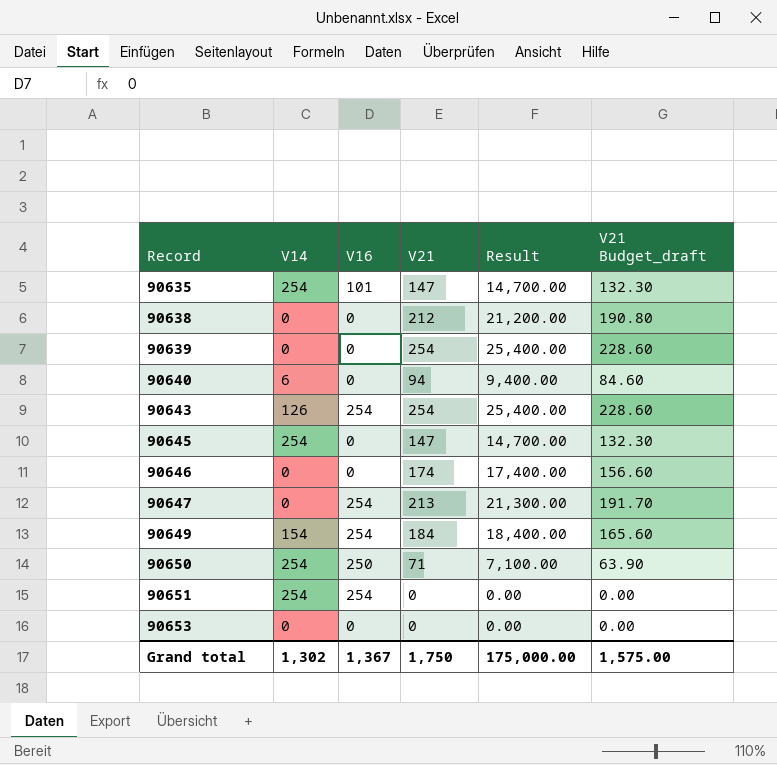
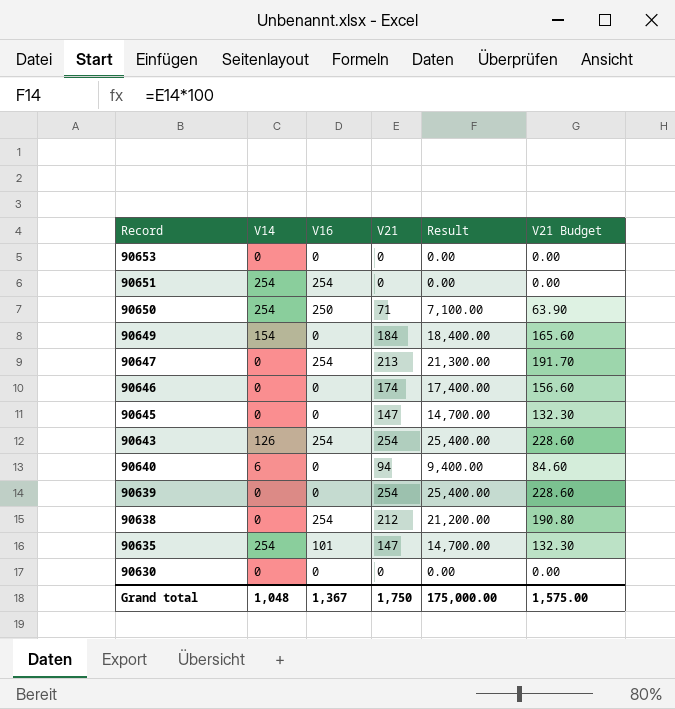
row order: Record ascending -> Record descending
column name: V21 Budget_draft -> V21 Budget
90649 | V16: 254 -> 0
90645 | V14: 254 -> 0
90638 | V16: 0 -> 254
row 90630: none -> 0 | 0 | 0 | 0.00 | 0.00
Grand total | V14: 1,302 -> 1,048

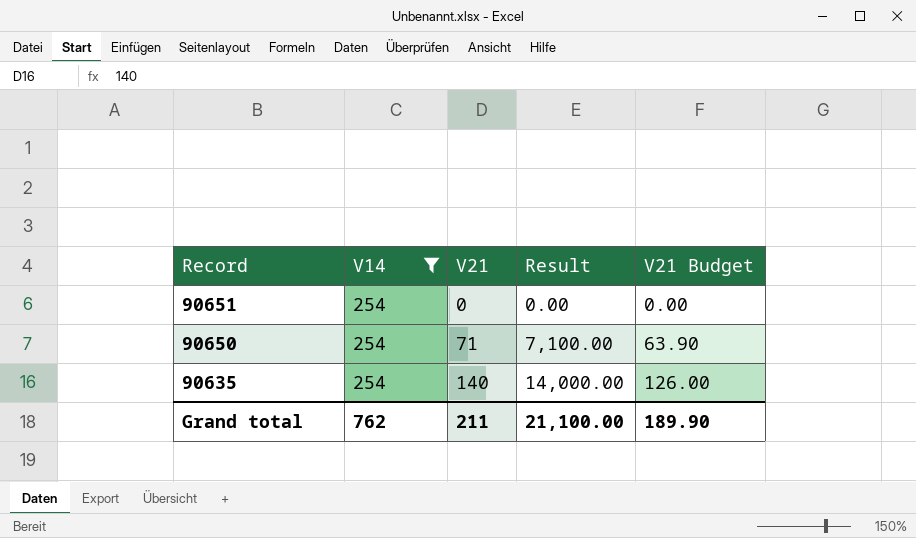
filter: none -> V14 = 254
column V16 | position: 3 -> none
90635 | V21: 147 -> 140
90635 | Result: 14,700.00 -> 14,000.00
90635 | V21 Budget: 132.30 -> 126.00
Grand total | V14: 1,048 -> 762
Grand total | V21: 1,750 -> 211
Grand total | Result: 175,000.00 -> 21,100.00
Grand total | V21 Budget: 1,575.00 -> 189.90

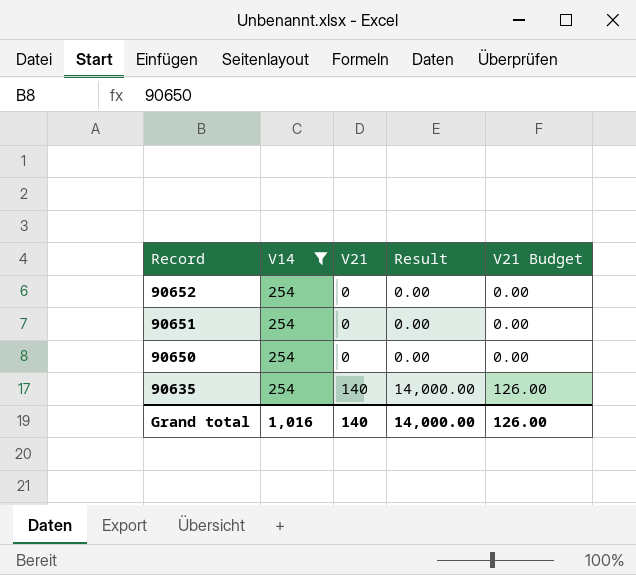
row 90652: none -> 254 | 0 | 0.00 | 0.00
90650 | V21: 71 -> 0
90650 | Result: 7,100.00 -> 0.00
90650 | V21 Budget: 63.90 -> 0.00
Grand total | V14: 762 -> 1,016
Grand total | V21: 211 -> 140
Grand total | Result: 21,100.00 -> 14,000.00
Grand total | V21 Budget: 189.90 -> 126.00

